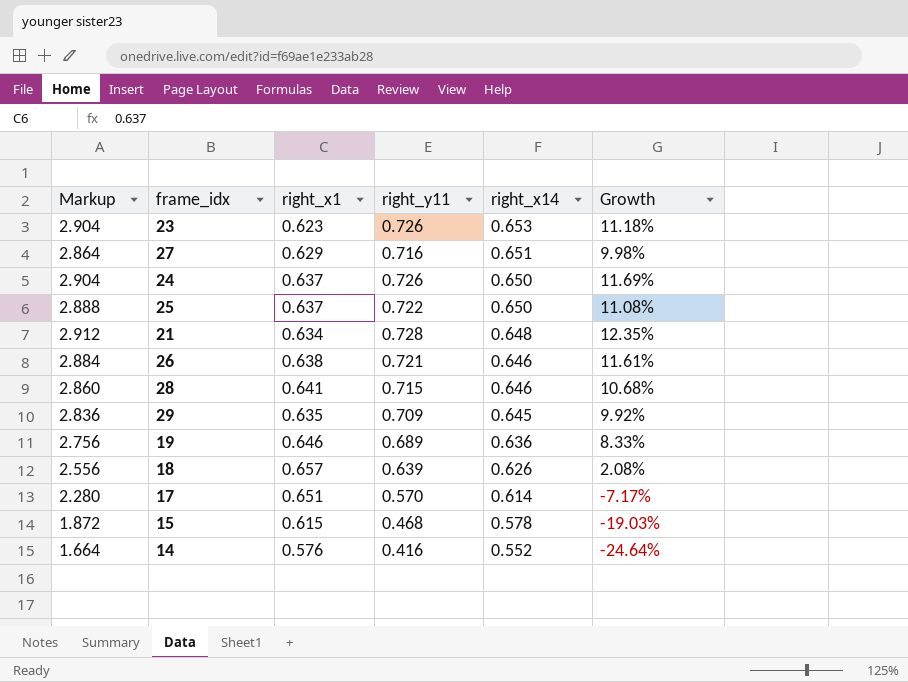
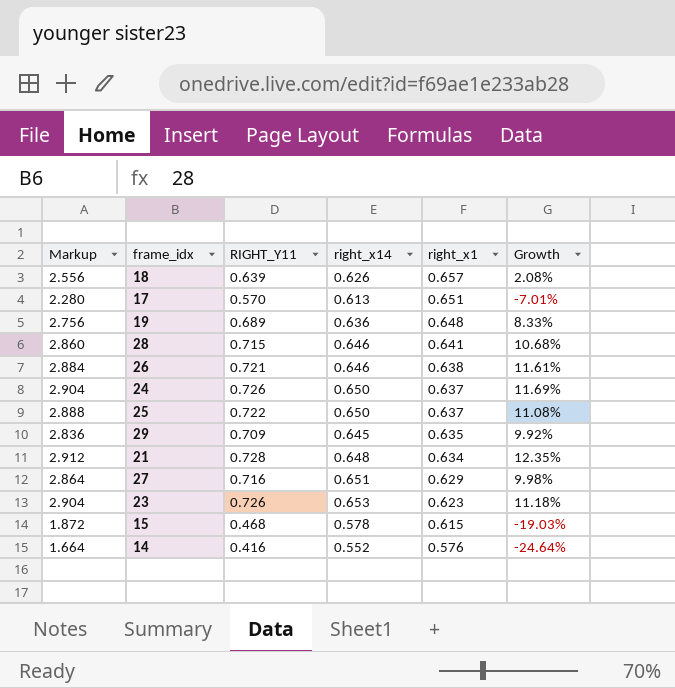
row order: right_x14 descending -> right_x1 descending
column name: right_y11 -> RIGHT_Y11
column right_x1 | position: 3 -> 5
17 | right_x14: 0.614 -> 0.613
17 | Growth: -7.17% -> -7.01%
19 | right_x1: 0.646 -> 0.648

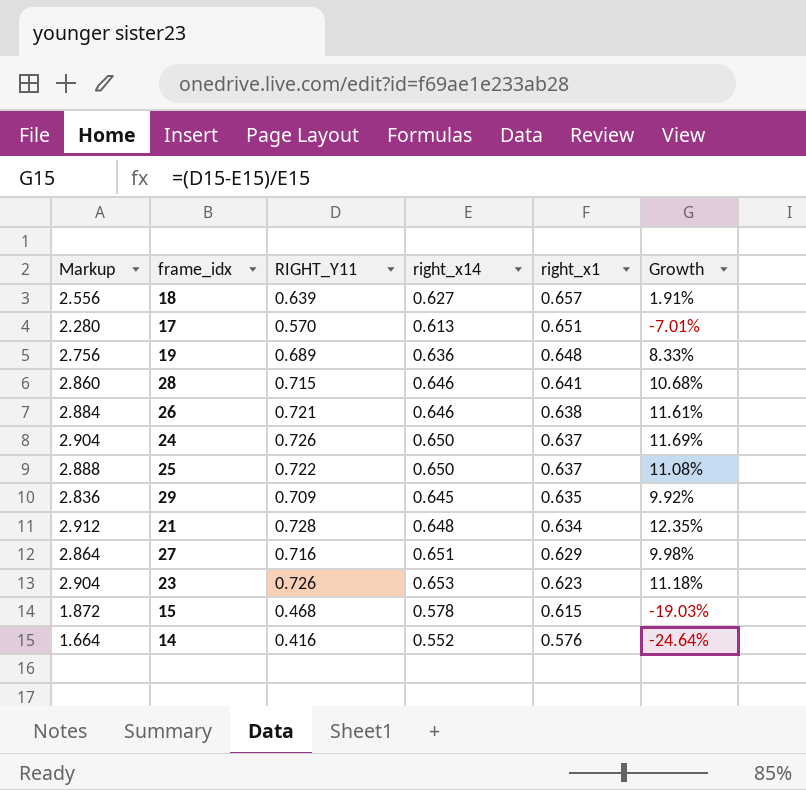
18 | right_x14: 0.626 -> 0.627
18 | Growth: 2.08% -> 1.91%

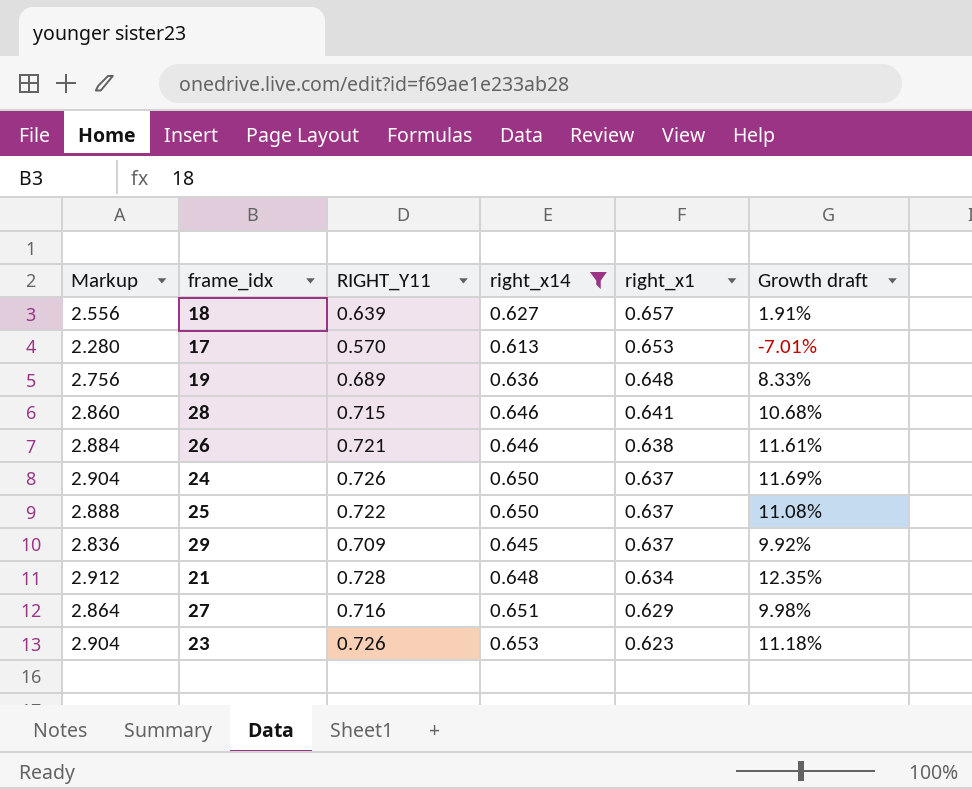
filter: none -> right_x14 >= 0.613
column name: Growth -> Growth draft
17 | right_x1: 0.651 -> 0.653
29 | right_x1: 0.635 -> 0.637

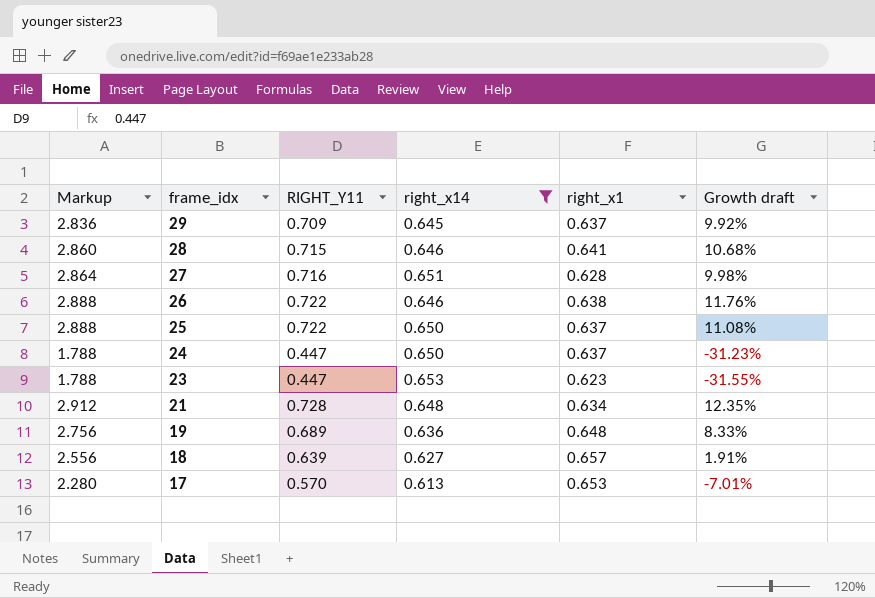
row order: right_x1 descending -> frame_idx descending
27 | right_x1: 0.629 -> 0.628
26 | Markup: 2.884 -> 2.888
26 | RIGHT_Y11: 0.721 -> 0.722
26 | Growth draft: 11.61% -> 11.76%
24 | Markup: 2.904 -> 1.788
24 | RIGHT_Y11: 0.726 -> 0.447
24 | Growth draft: 11.69% -> -31.23%
23 | Markup: 2.904 -> 1.788
23 | RIGHT_Y11: 0.726 -> 0.447
23 | Growth draft: 11.18% -> -31.55%

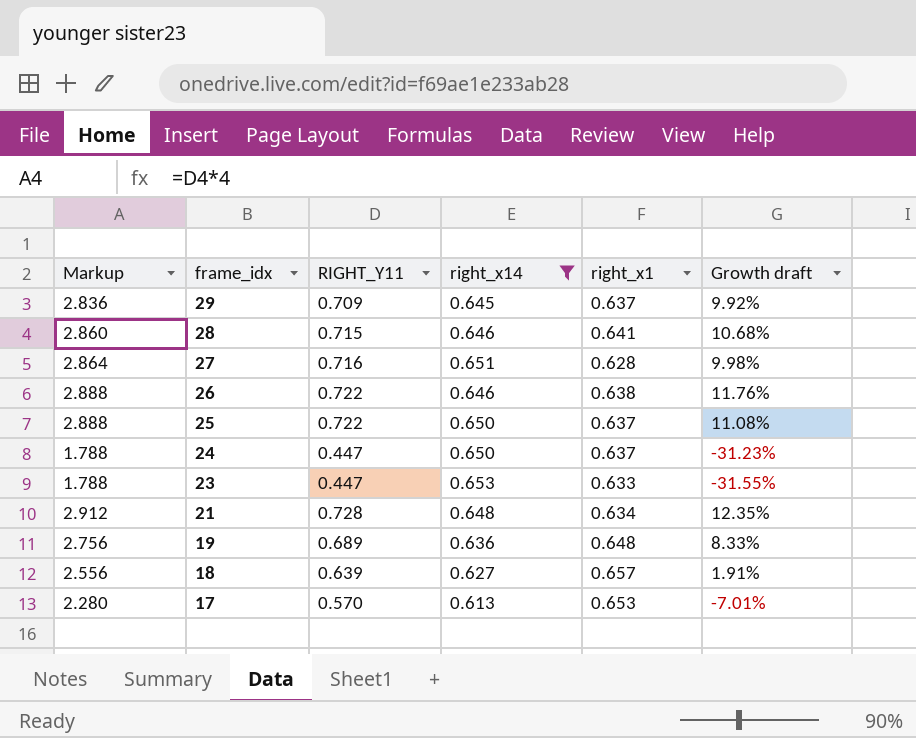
23 | right_x1: 0.623 -> 0.633

